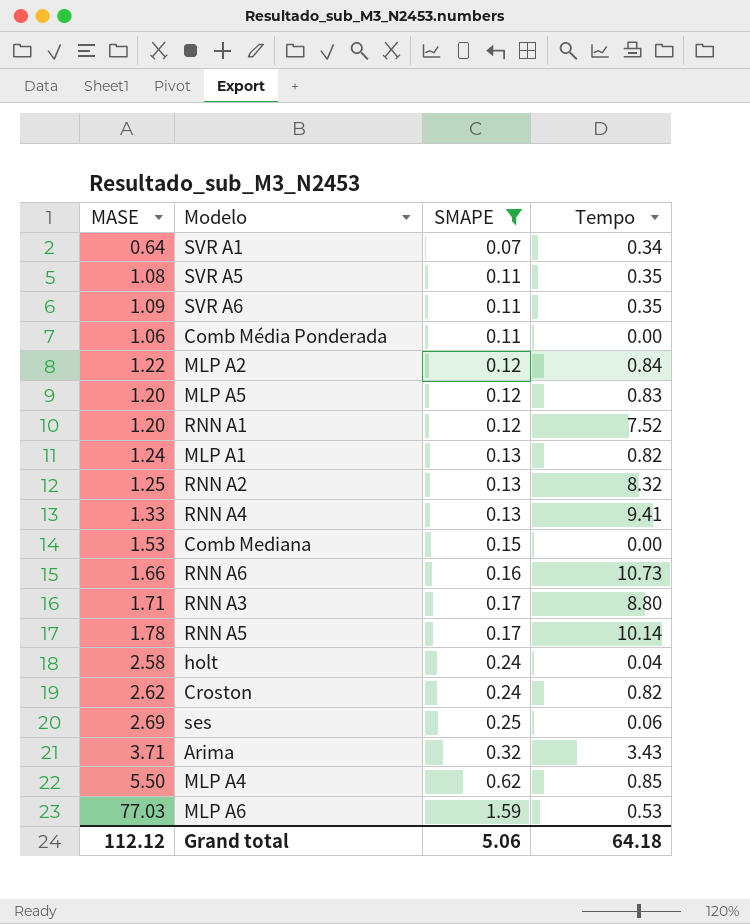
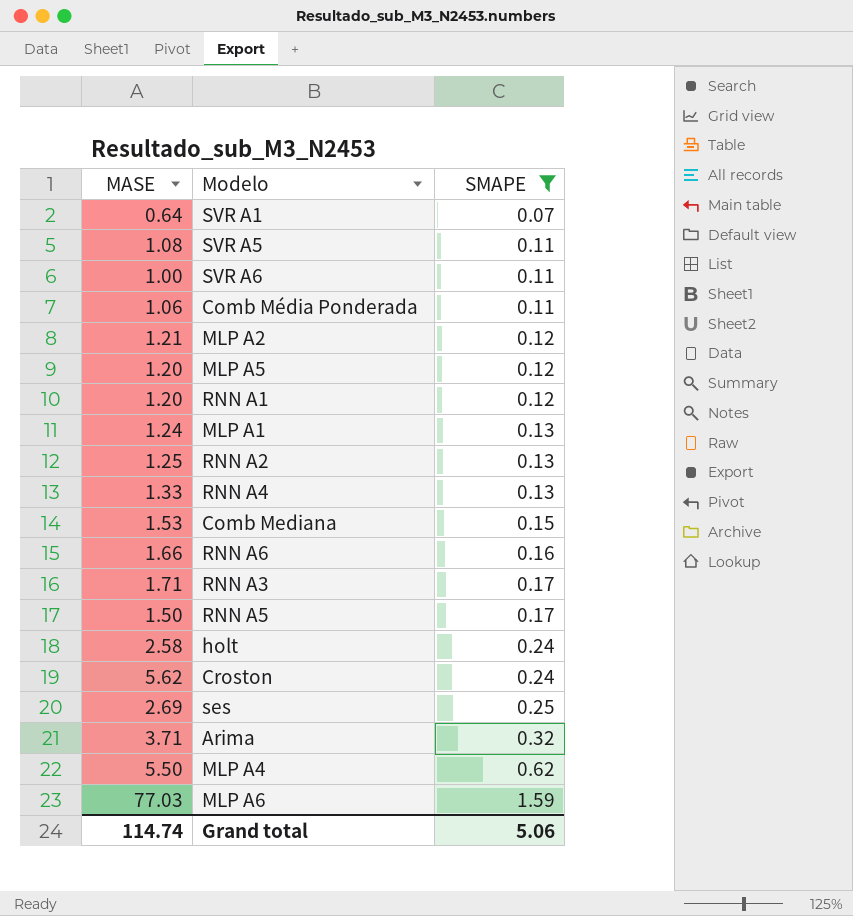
column Tempo | position: 4 -> none
SVR A6 | MASE: 1.09 -> 1.00
MLP A2 | MASE: 1.22 -> 1.21
RNN A5 | MASE: 1.78 -> 1.50
Croston | MASE: 2.62 -> 5.62
Grand total | MASE: 112.12 -> 114.74

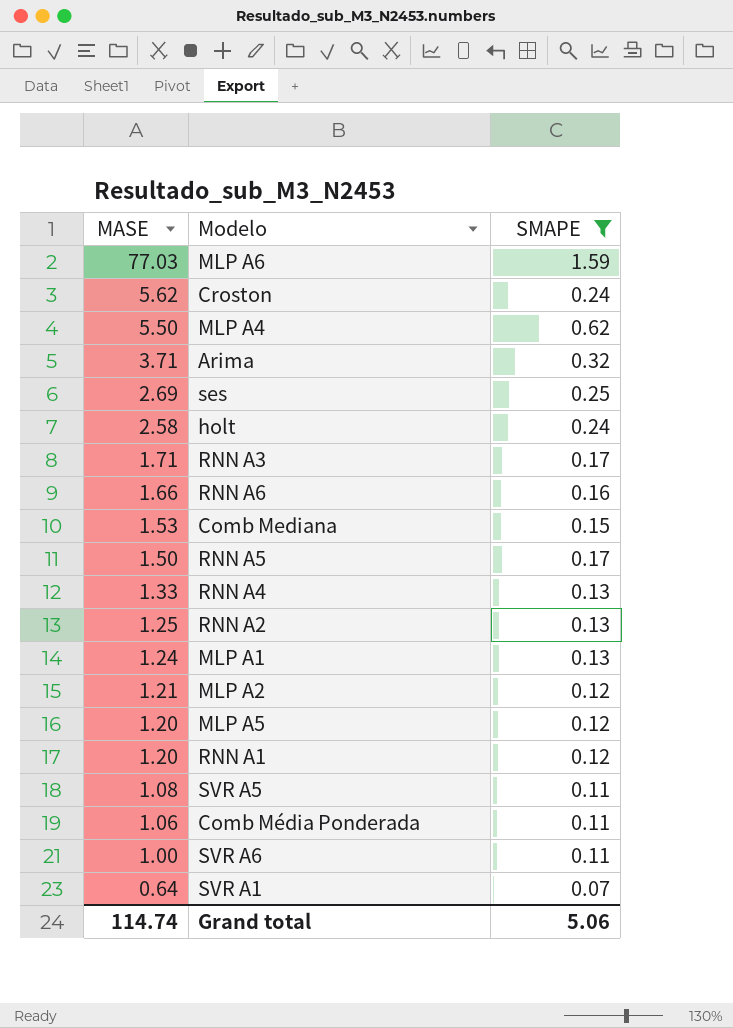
row order: SMAPE ascending -> MASE descending

